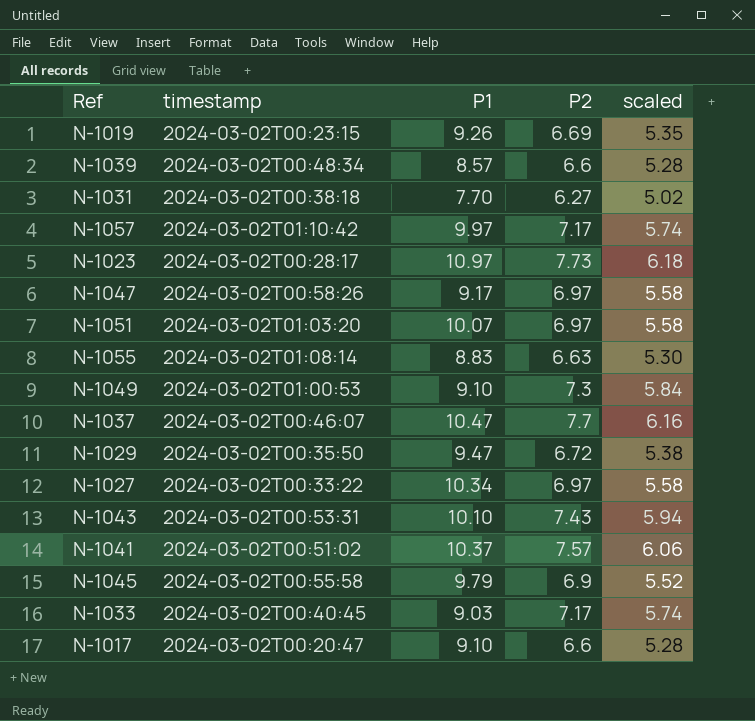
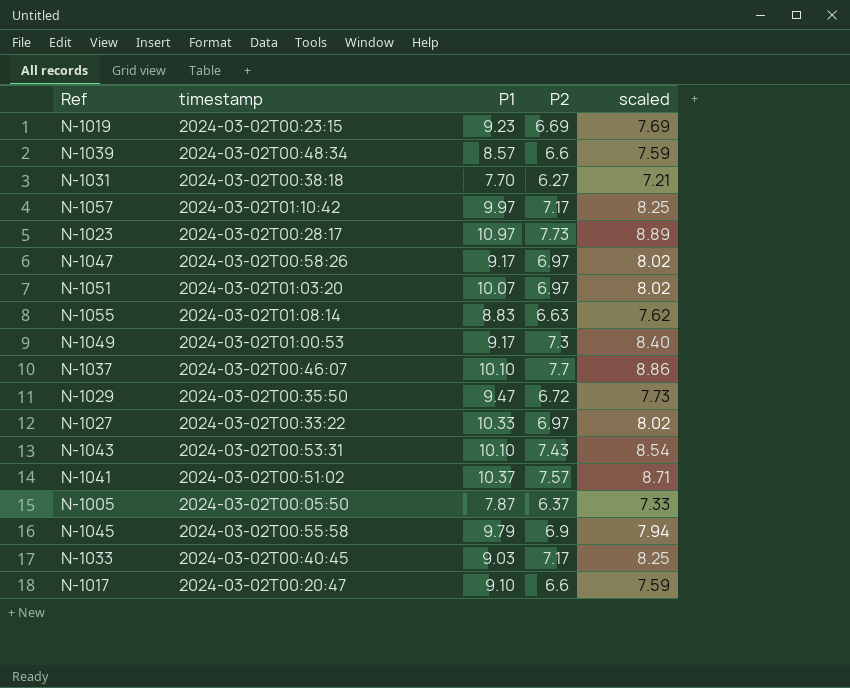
column scaled | formula: [P2] * 0.8 -> [P2] * 1.15
N-1019 | P1: 9.26 -> 9.23
N-1049 | P1: 9.10 -> 9.17
N-1037 | P1: 10.47 -> 10.10
N-1027 | P1: 10.34 -> 10.33
row N-1005: none -> 2024-03-02T00:05:50 | 7.87 | 6.37 | 7.33

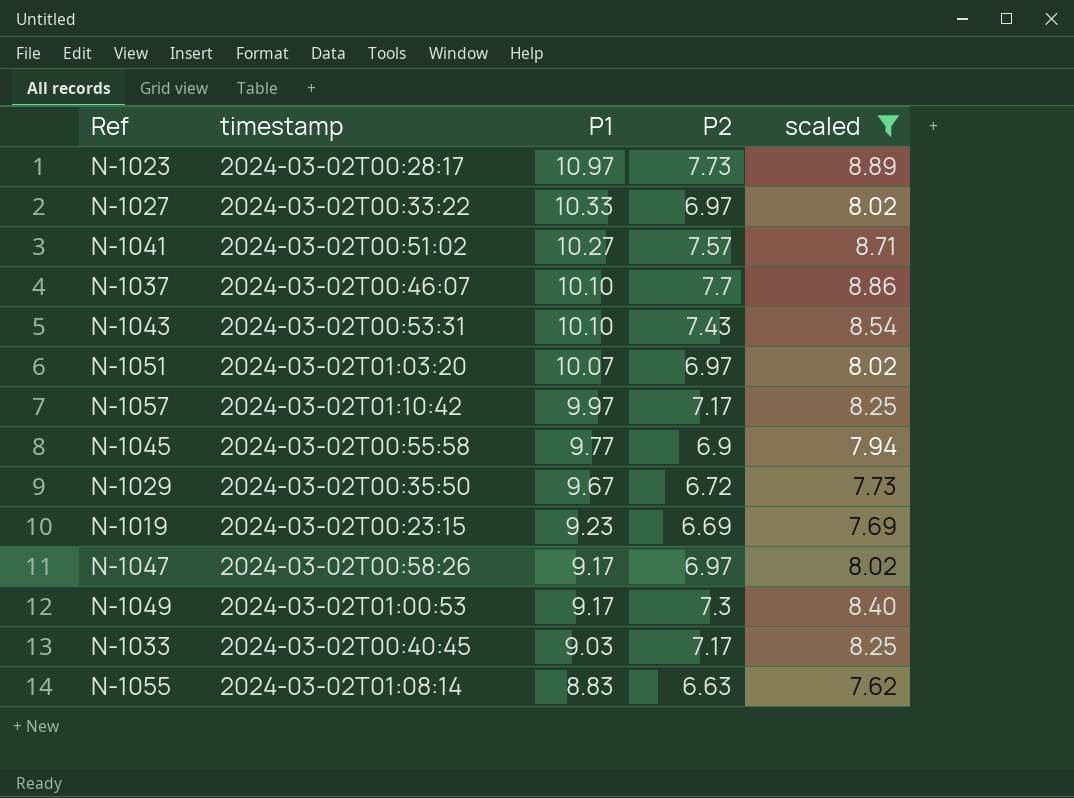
filter: none -> scaled >= 7.62
row order: none -> P1 descending
N-1041 | P1: 10.37 -> 10.27
N-1045 | P1: 9.79 -> 9.77
N-1029 | P1: 9.47 -> 9.67

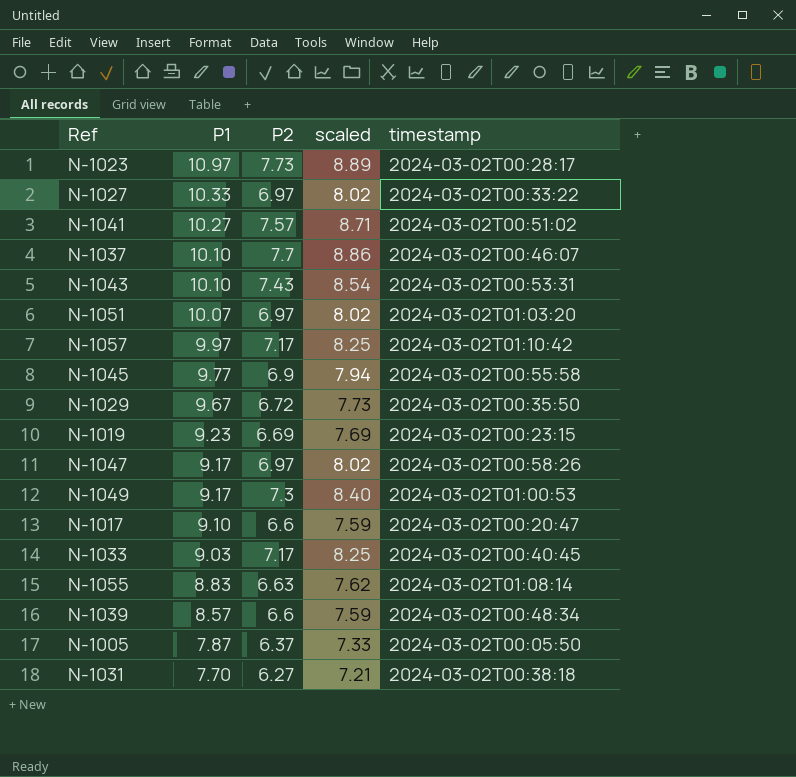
filter: scaled >= 7.62 -> none
column timestamp | position: 2 -> 5

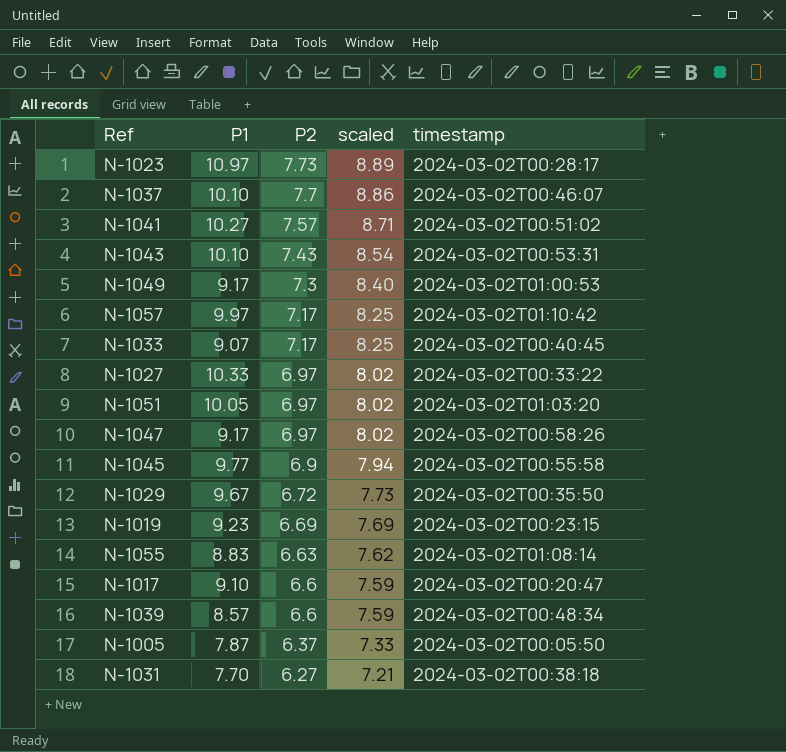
row order: P1 descending -> P2 descending
N-1033 | P1: 9.03 -> 9.07
N-1051 | P1: 10.07 -> 10.05

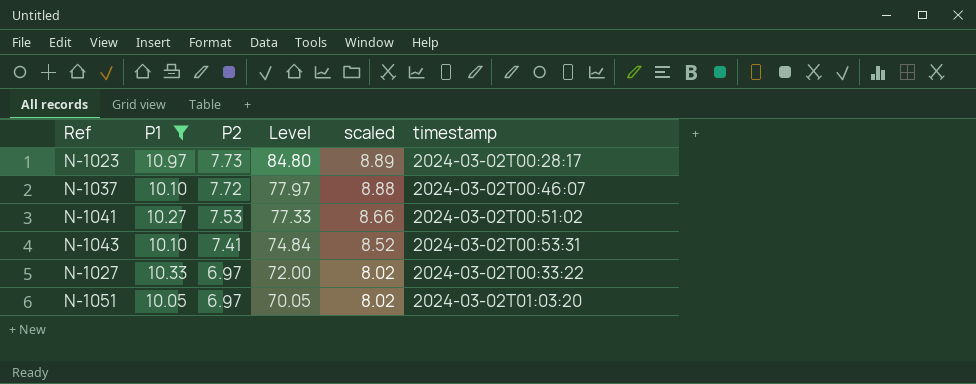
filter: none -> P1 >= 10.05
column Level | formula: none -> [P1] * [P2]
N-1037 | P2: 7.7 -> 7.72
N-1037 | scaled: 8.86 -> 8.88
N-1041 | P2: 7.57 -> 7.53
N-1041 | scaled: 8.71 -> 8.66
N-1043 | P2: 7.43 -> 7.41
N-1043 | scaled: 8.54 -> 8.52

